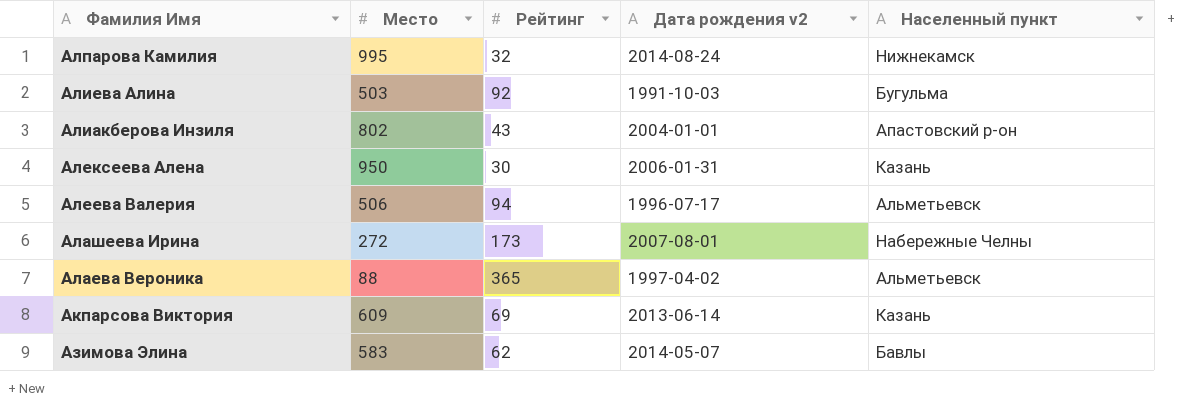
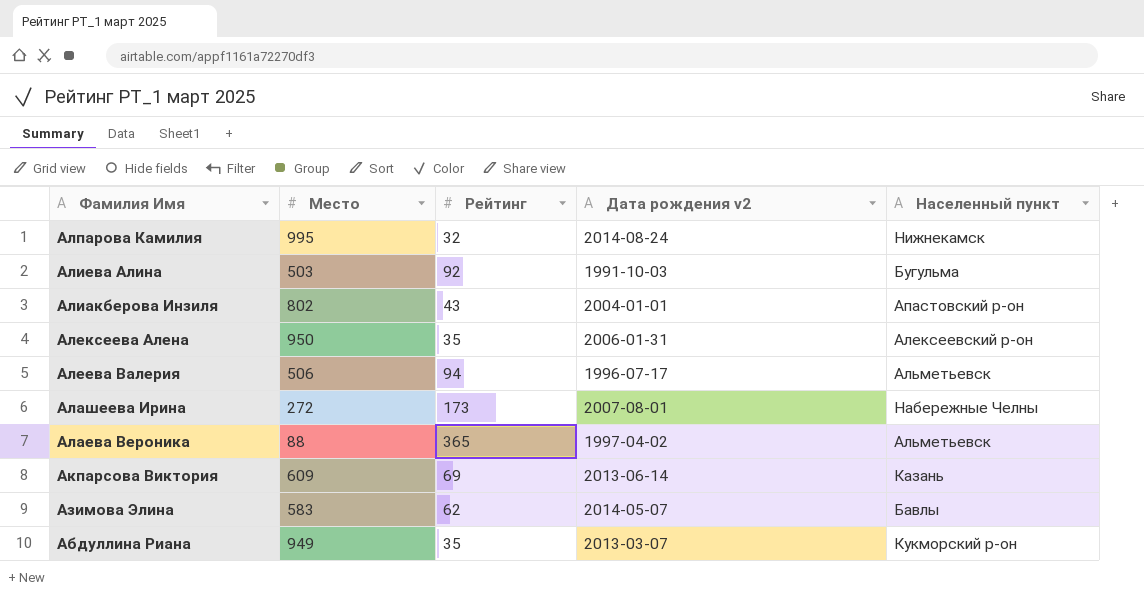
Алексеева Алена | Рейтинг: 30 -> 35
Алексеева Алена | Населенный пункт: Казань -> Алексеевский р-он
row Абдуллина Риана: none -> 949 | 35 | 2013-03-07 | Кукморский р-он

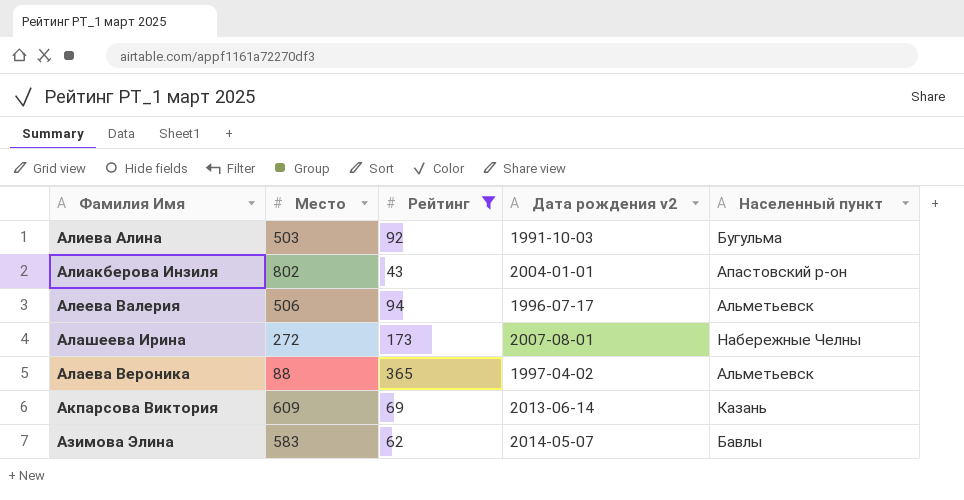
filter: none -> Рейтинг >= 43

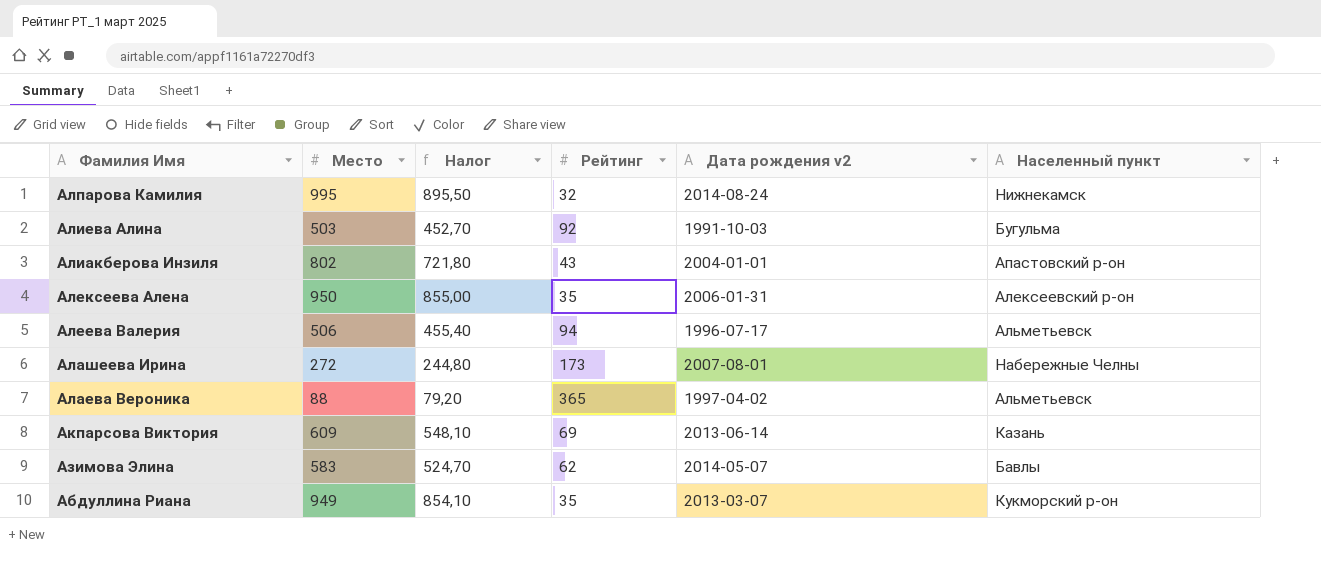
filter: Рейтинг >= 43 -> none
column Налог | formula: none -> [Место] * 0,9

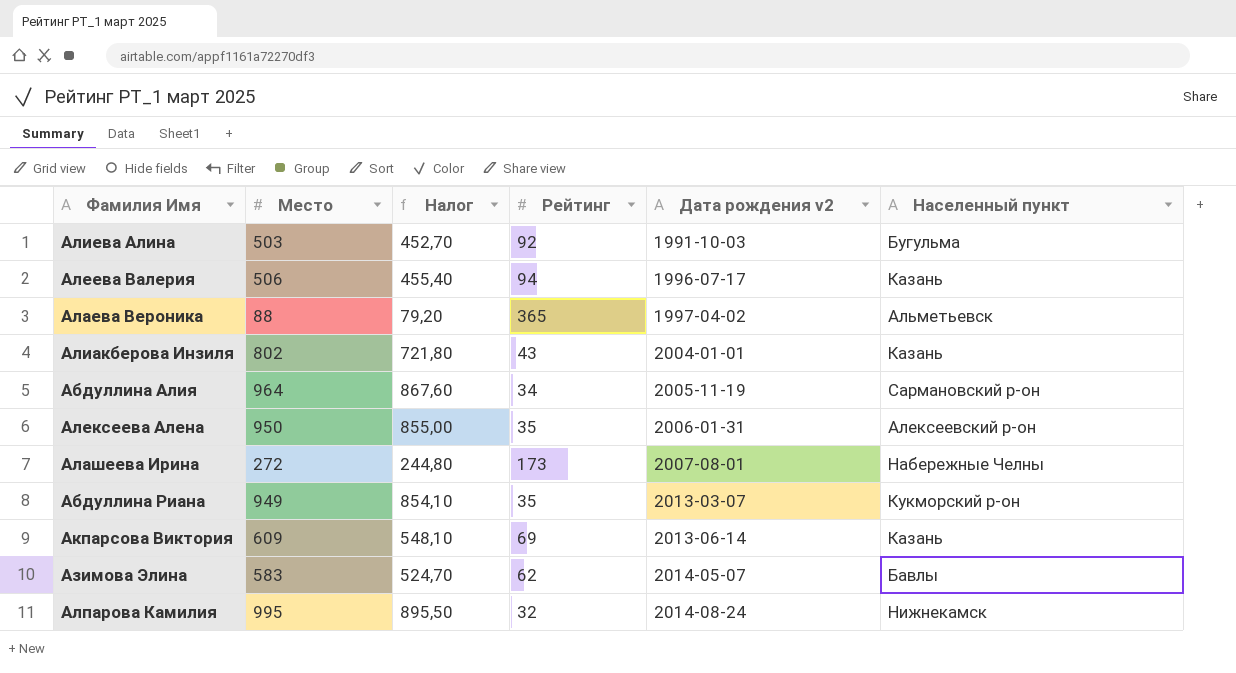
row order: Фамилия Имя descending -> Дата рождения v2 ascending
Алеева Валерия | Населенный пункт: Альметьевск -> Казань
Алиакберова Инзиля | Населенный пункт: Апастовский р-он -> Казань
row Абдуллина Алия: none -> 964 | 867,60 | 34 | 2005-11-19 | Сармановский р-он

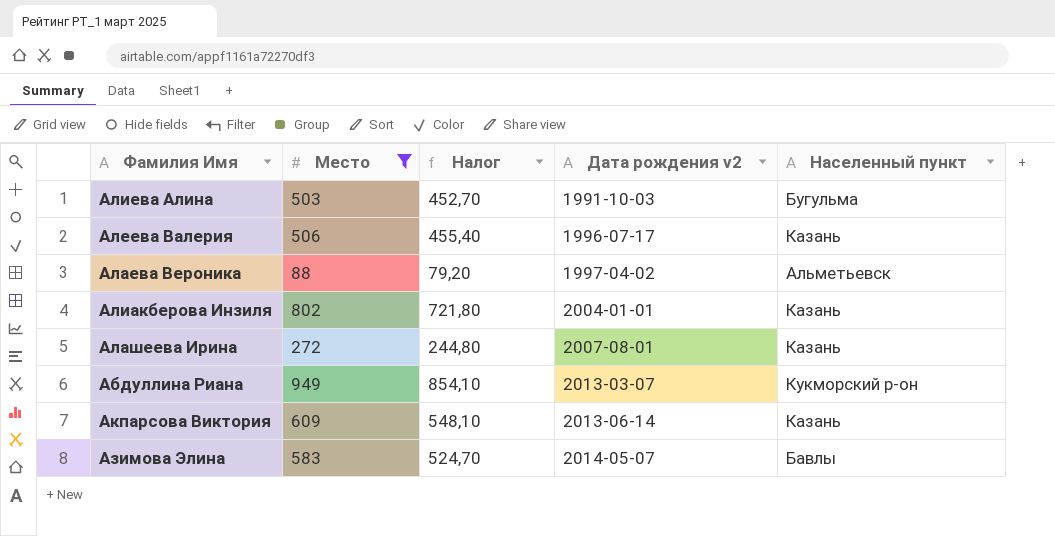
filter: none -> Место <= 949
column Рейтинг | position: 4 -> none
Алашеева Ирина | Населенный пункт: Набережные Челны -> Казань

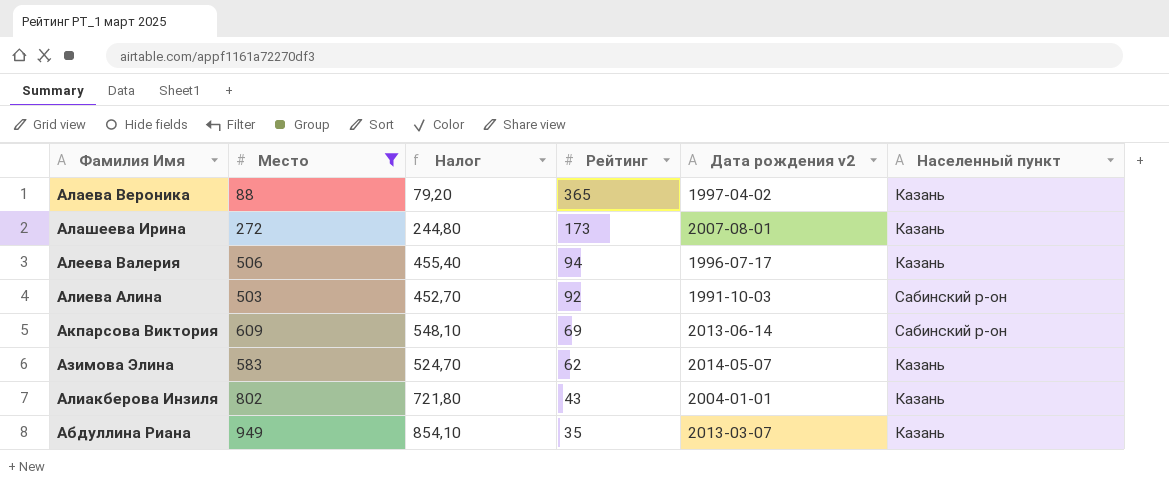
row order: Дата рождения v2 ascending -> Рейтинг descending
column Рейтинг | position: none -> 4
Алаева Вероника | Населенный пункт: Альметьевск -> Казань
Алиева Алина | Населенный пункт: Бугульма -> Сабинский р-он
Акпарсова Виктория | Населенный пункт: Казань -> Сабинский р-он
Азимова Элина | Населенный пункт: Бавлы -> Казань
Абдуллина Риана | Населенный пункт: Кукморский р-он -> Казань

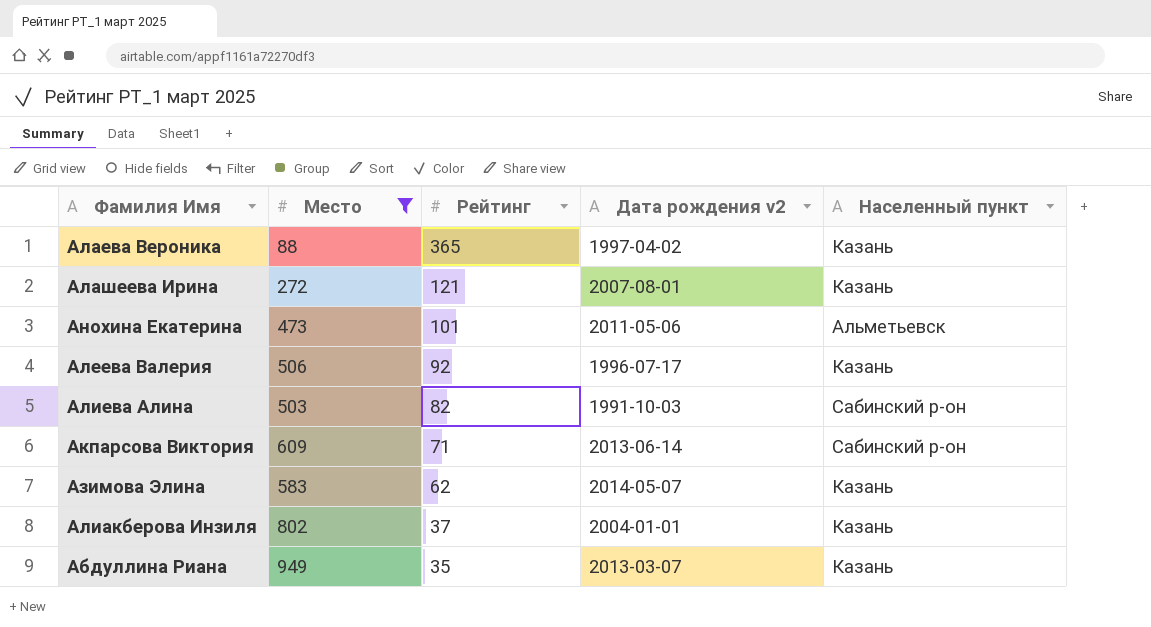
column Налог | formula: [Место] * 0,9 -> none
Алашеева Ирина | Рейтинг: 173 -> 121
row Анохина Екатерина: none -> 473 | 101 | 2011-05-06 | Альметьевск
Алеева Валерия | Рейтинг: 94 -> 92
Алиева Алина | Рейтинг: 92 -> 82
Акпарсова Виктория | Рейтинг: 69 -> 71
Алиакберова Инзиля | Рейтинг: 43 -> 37

